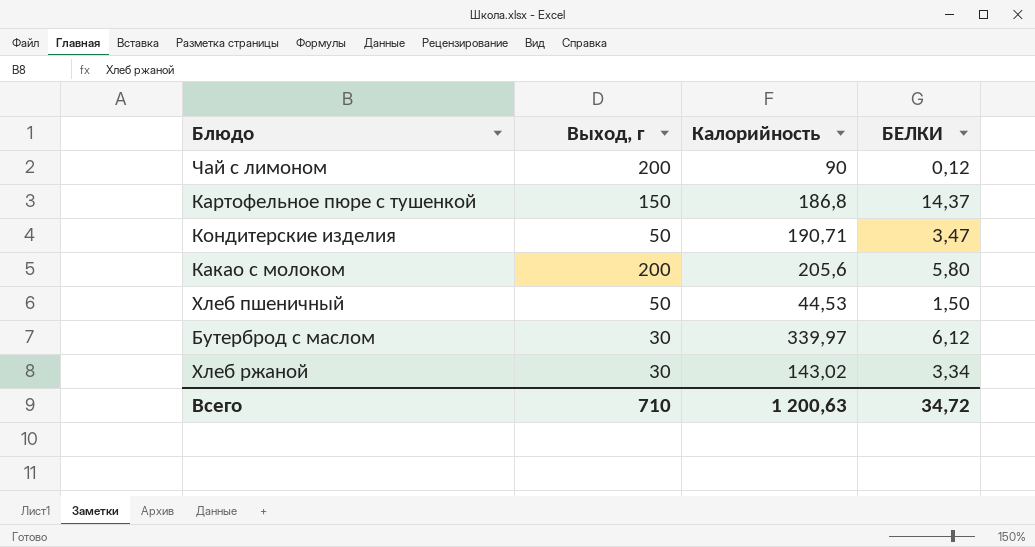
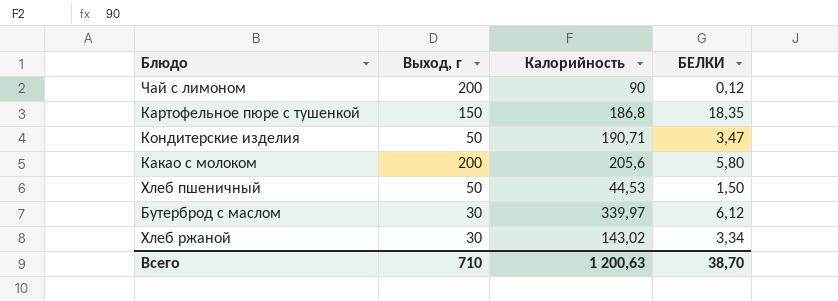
Картофельное пюре с тушенкой | БЕЛКИ: 14,37 -> 18,35
Всего | БЕЛКИ: 34,72 -> 38,70

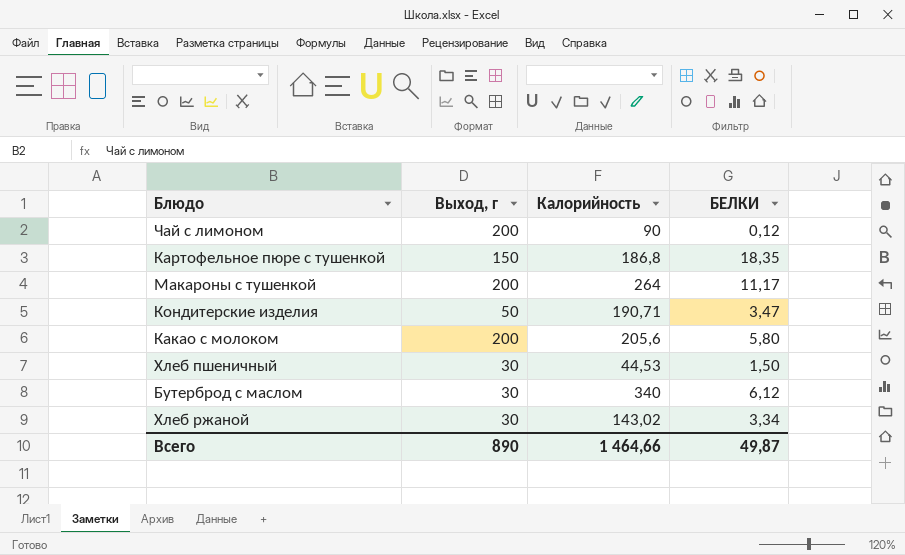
row Макароны с тушенкой: none -> 200 | 264 | 11,17
Хлеб пшеничный | Выход, г: 50 -> 30
Бутерброд с маслом | Калорийность: 339,97 -> 340
Всего | Выход, г: 710 -> 890
Всего | Калорийность: 1 200,63 -> 1 464,66
Всего | БЕЛКИ: 38,70 -> 49,87

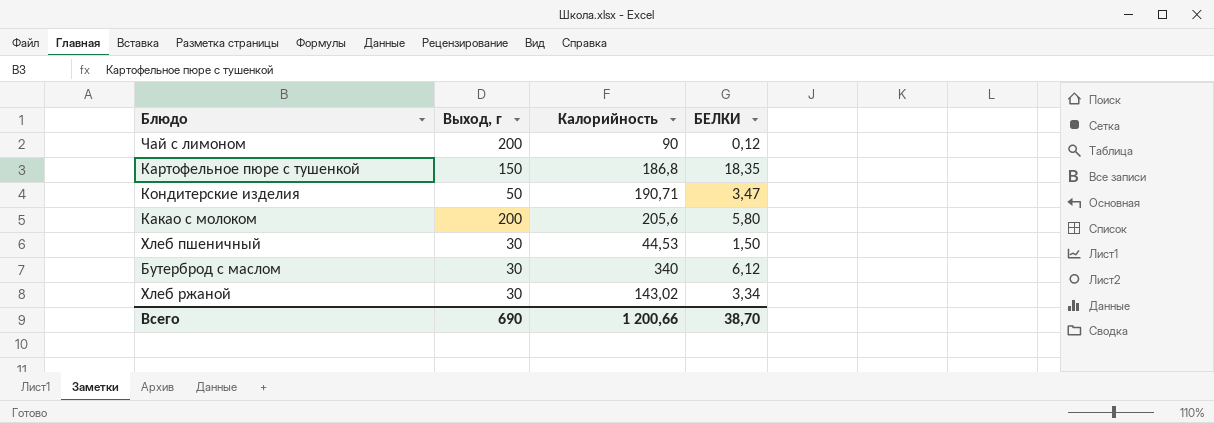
row Макароны с тушенкой: 200 | 264 | 11,17 -> none
Всего | Выход, г: 890 -> 690
Всего | Калорийность: 1 464,66 -> 1 200,66
Всего | БЕЛКИ: 49,87 -> 38,70

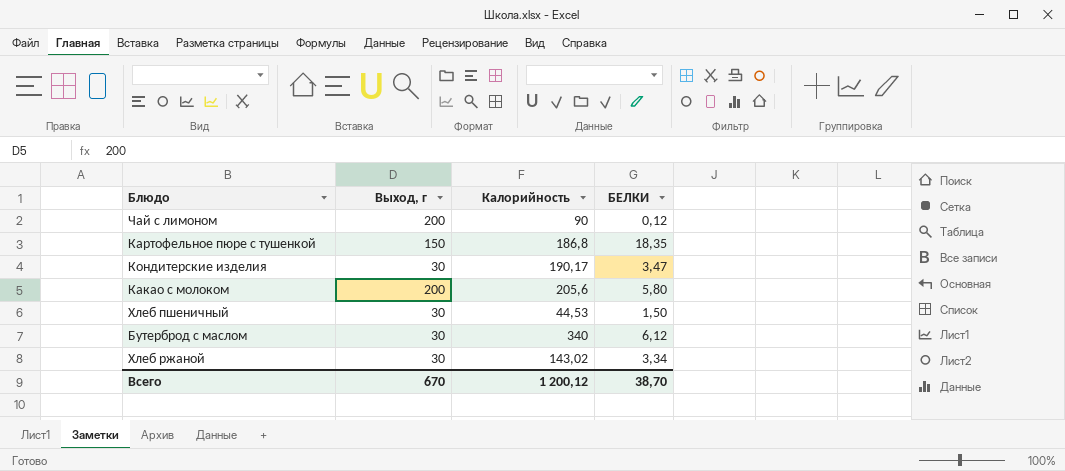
Кондитерские изделия | Выход, г: 50 -> 30
Кондитерские изделия | Калорийность: 190,71 -> 190,17
Всего | Выход, г: 690 -> 670
Всего | Калорийность: 1 200,66 -> 1 200,12

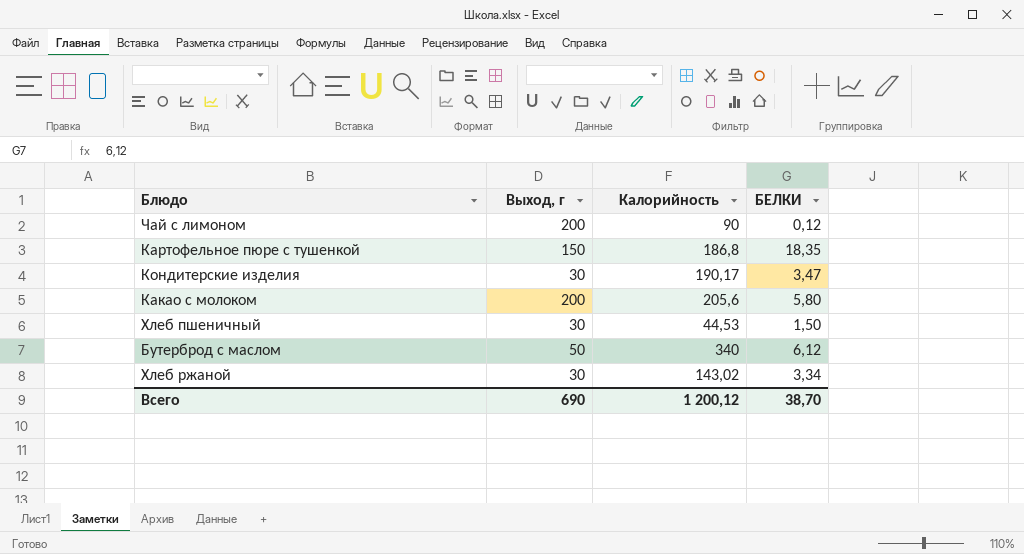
Бутерброд с маслом | Выход, г: 30 -> 50
Всего | Выход, г: 670 -> 690

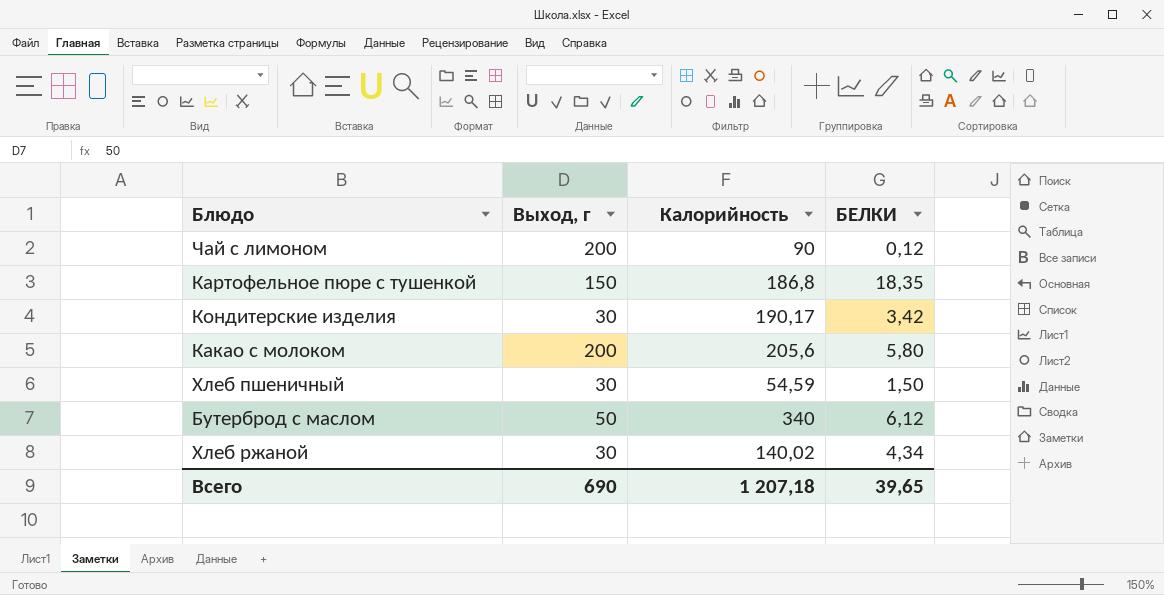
Кондитерские изделия | БЕЛКИ: 3,47 -> 3,42
Хлеб пшеничный | Калорийность: 44,53 -> 54,59
Хлеб ржаной | Калорийность: 143,02 -> 140,02
Хлеб ржаной | БЕЛКИ: 3,34 -> 4,34
Всего | Калорийность: 1 200,12 -> 1 207,18
Всего | БЕЛКИ: 38,70 -> 39,65

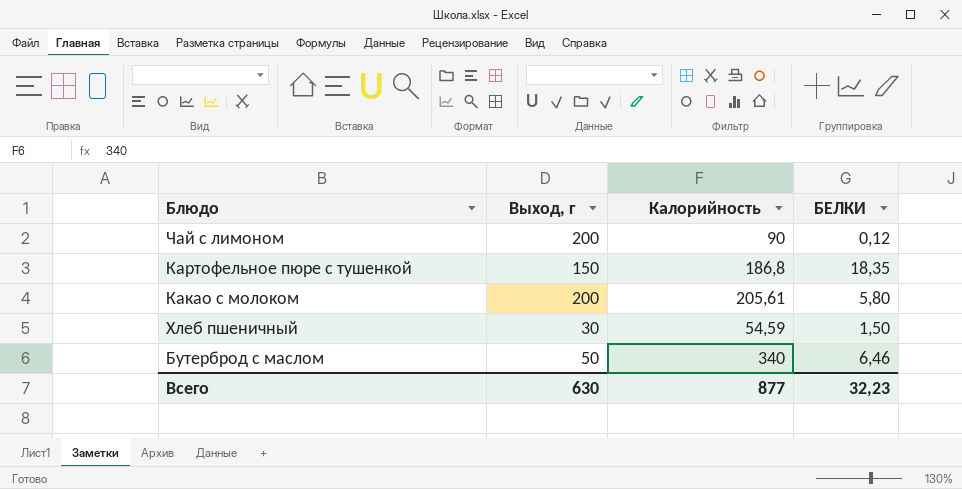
row Кондитерские изделия: 30 | 190,17 | 3,42 -> none
row Хлеб ржаной: 30 | 140,02 | 4,34 -> none
Какао с молоком | Калорийность: 205,6 -> 205,61
Бутерброд с маслом | БЕЛКИ: 6,12 -> 6,46
Всего | Выход, г: 690 -> 630
Всего | Калорийность: 1 207,18 -> 877
Всего | БЕЛКИ: 39,65 -> 32,23

